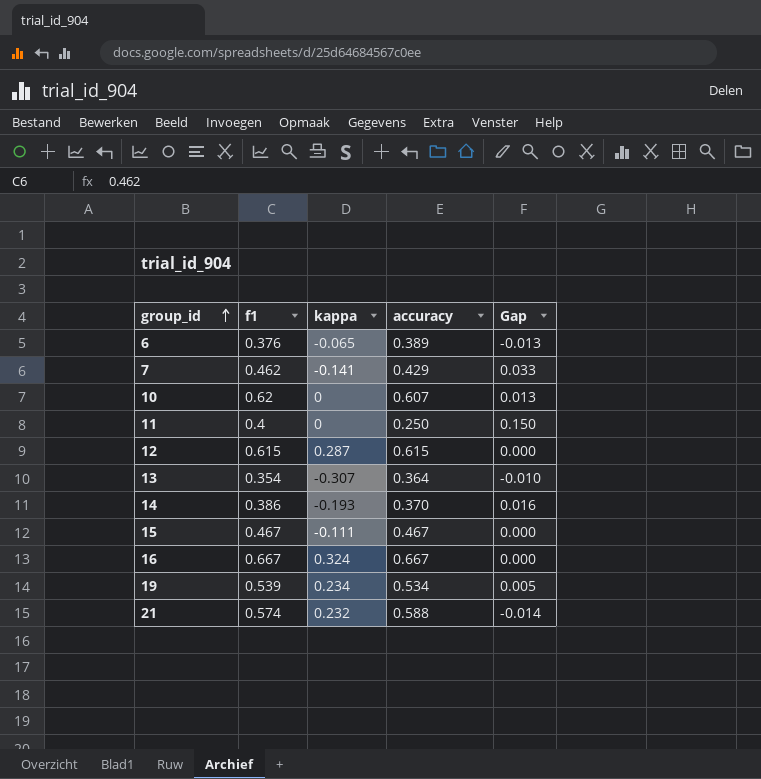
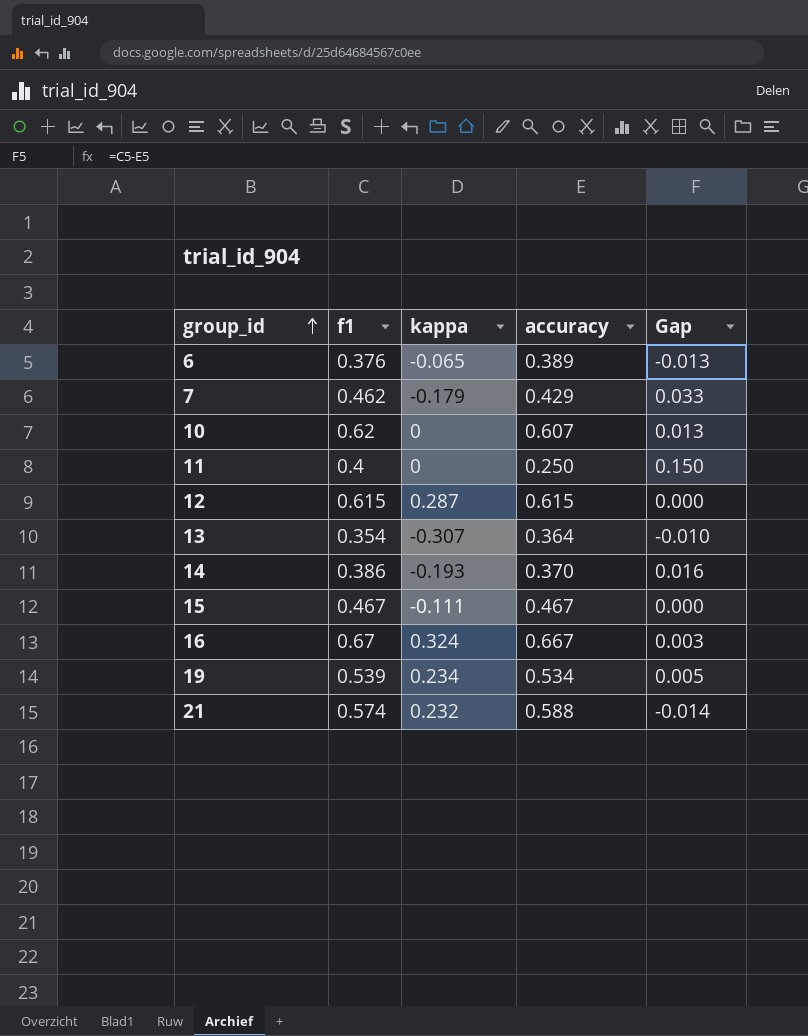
7 | kappa: -0.141 -> -0.179
16 | f1: 0.667 -> 0.67
16 | Gap: 0.000 -> 0.003

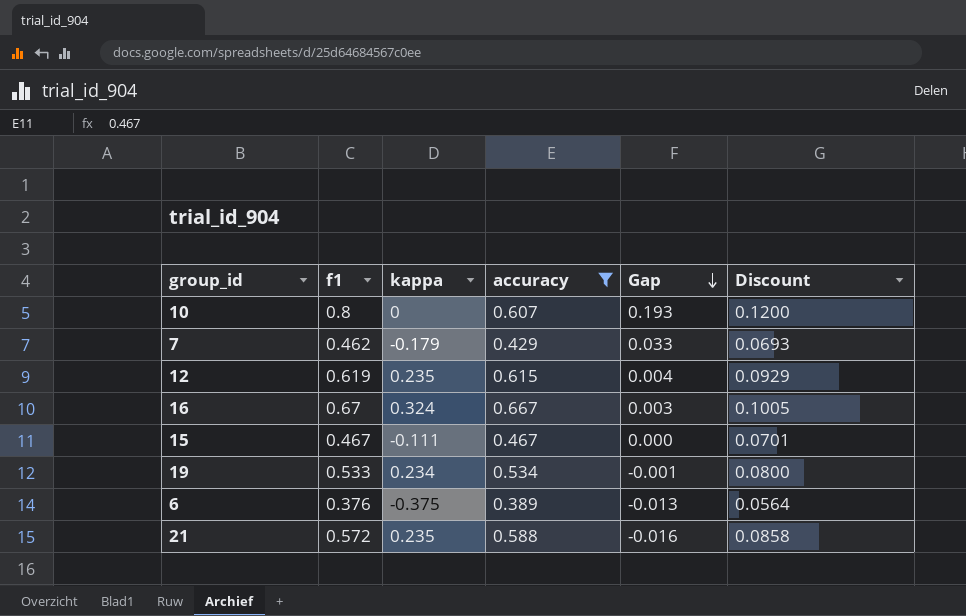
filter: none -> accuracy >= 0.389
row order: group_id ascending -> Gap descending
column Discount | formula: none -> [f1] * 0.15
10 | f1: 0.62 -> 0.8
10 | Gap: 0.013 -> 0.193
12 | f1: 0.615 -> 0.619
12 | kappa: 0.287 -> 0.235
12 | Gap: 0.000 -> 0.004
19 | f1: 0.539 -> 0.533
19 | Gap: 0.005 -> -0.001
6 | kappa: -0.065 -> -0.375
21 | f1: 0.574 -> 0.572
21 | kappa: 0.232 -> 0.235
21 | Gap: -0.014 -> -0.016

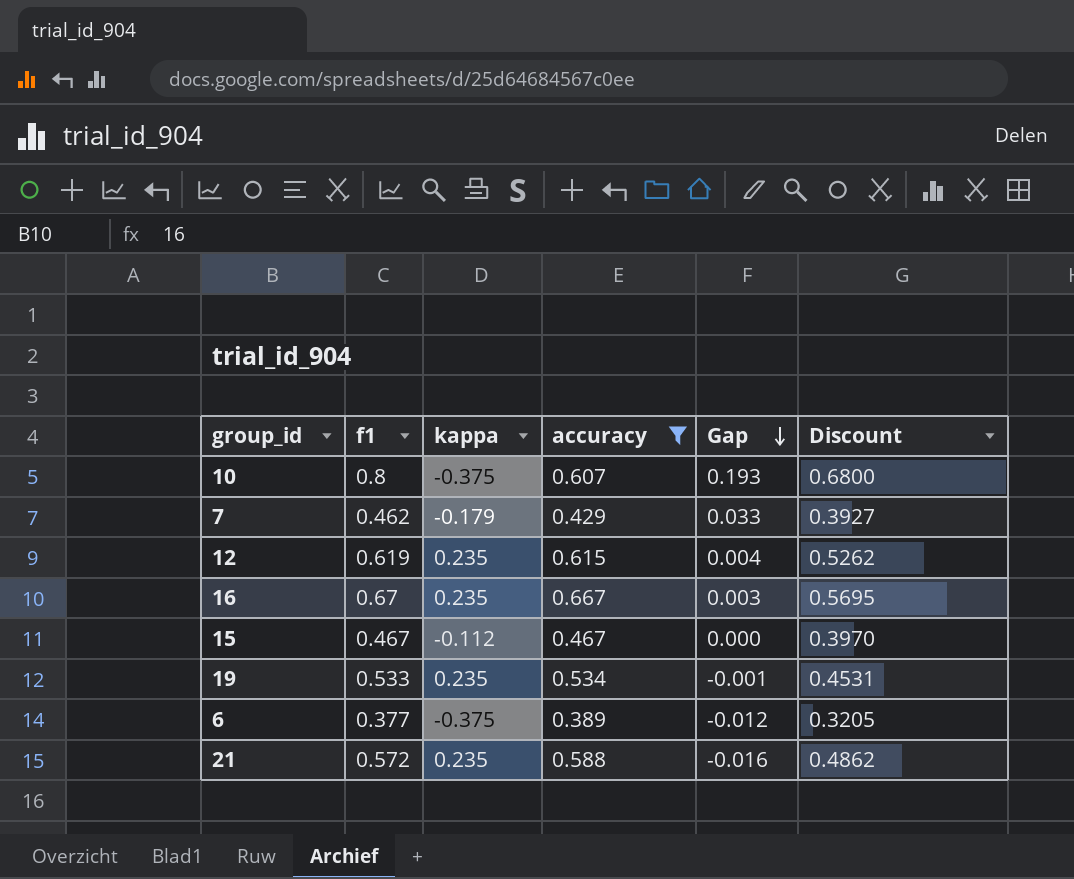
column Discount | formula: [f1] * 0.15 -> [f1] * 0.85
10 | kappa: 0 -> -0.375
16 | kappa: 0.324 -> 0.235
15 | kappa: -0.111 -> -0.112
19 | kappa: 0.234 -> 0.235
6 | f1: 0.376 -> 0.377
6 | Gap: -0.013 -> -0.012

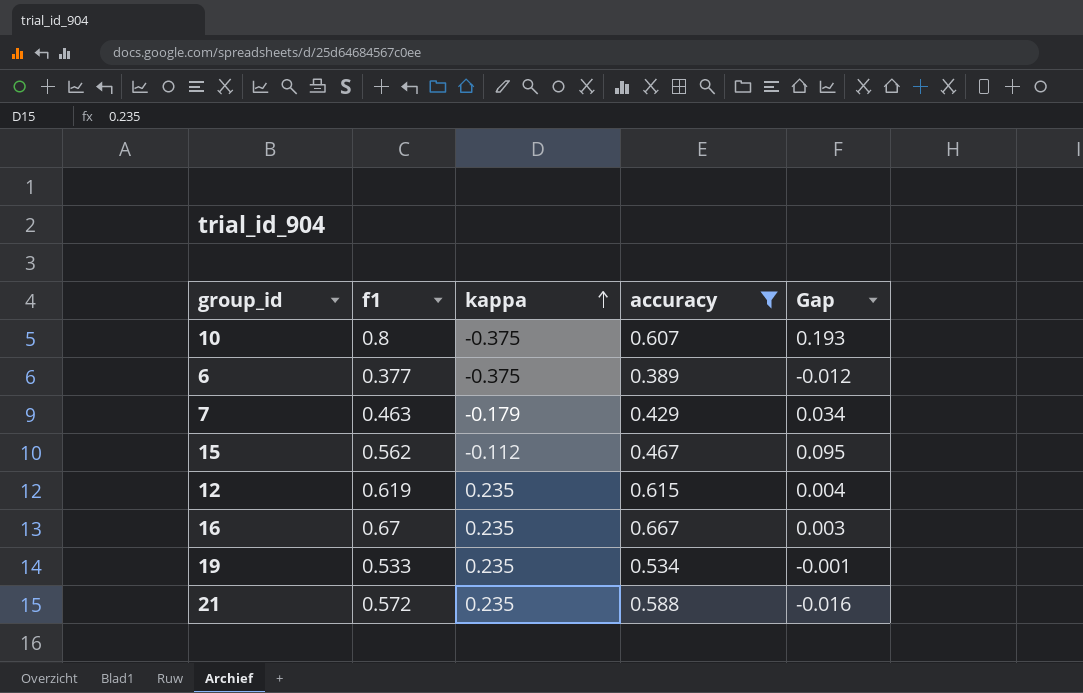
row order: Gap descending -> kappa ascending
column Discount | formula: [f1] * 0.85 -> none
7 | f1: 0.462 -> 0.463
7 | Gap: 0.033 -> 0.034
15 | f1: 0.467 -> 0.562
15 | Gap: 0.000 -> 0.095

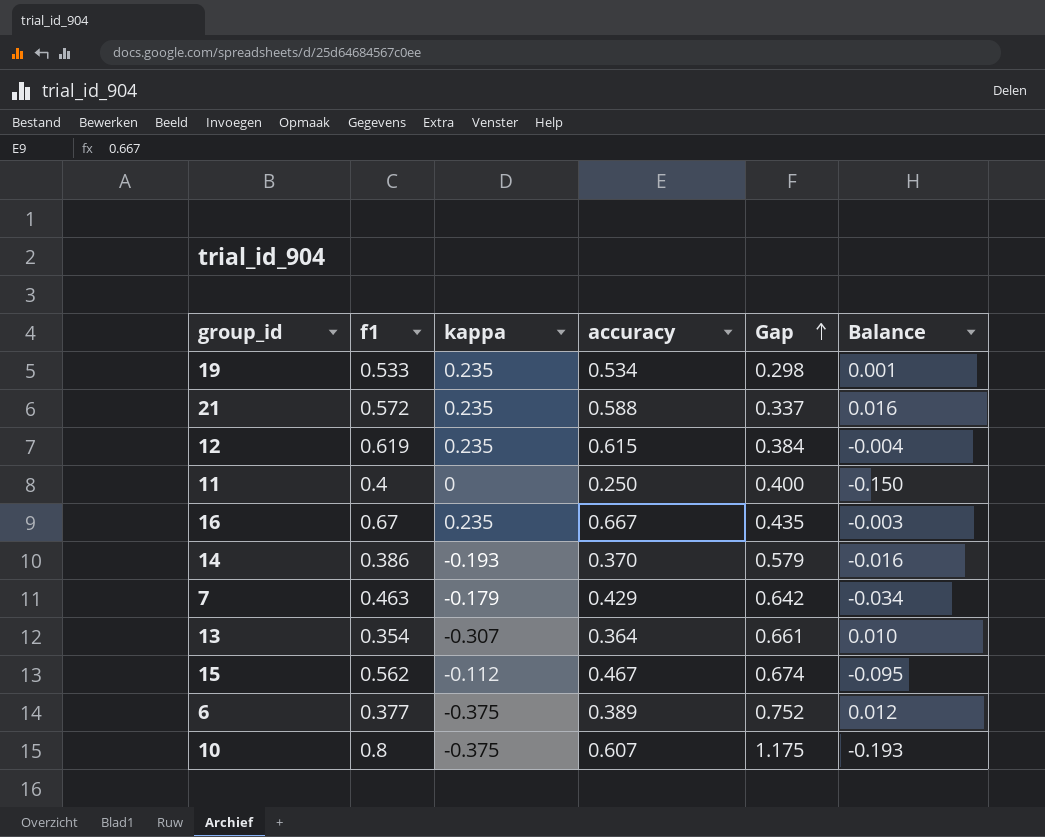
filter: accuracy >= 0.389 -> none
row order: kappa ascending -> Gap ascending
column Gap | formula: [f1] - [accuracy] -> [f1] - [kappa]
column Balance | formula: none -> [accuracy] - [f1]

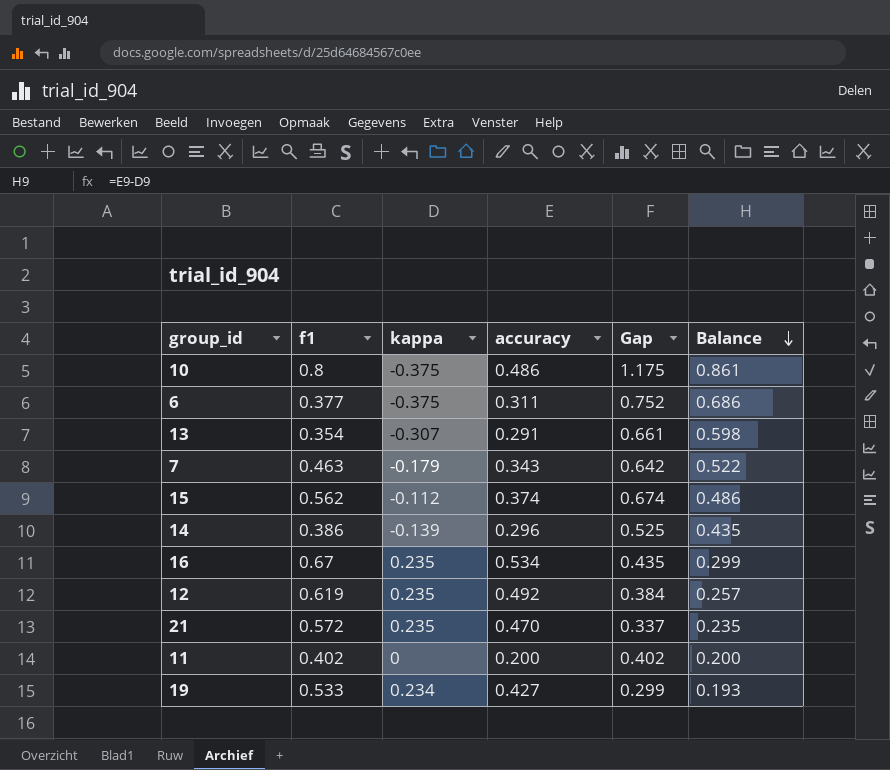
row order: Gap ascending -> Balance descending
column Balance | formula: [accuracy] - [f1] -> [accuracy] - [kappa]
10 | accuracy: 0.607 -> 0.486
6 | accuracy: 0.389 -> 0.311
13 | accuracy: 0.364 -> 0.291
7 | accuracy: 0.429 -> 0.343
15 | accuracy: 0.467 -> 0.374
14 | kappa: -0.193 -> -0.139
14 | accuracy: 0.370 -> 0.296
14 | Gap: 0.579 -> 0.525
16 | accuracy: 0.667 -> 0.534
12 | accuracy: 0.615 -> 0.492
21 | accuracy: 0.588 -> 0.470
11 | f1: 0.4 -> 0.402
11 | accuracy: 0.250 -> 0.200
11 | Gap: 0.400 -> 0.402
19 | kappa: 0.235 -> 0.234
19 | accuracy: 0.534 -> 0.427
19 | Gap: 0.298 -> 0.299

